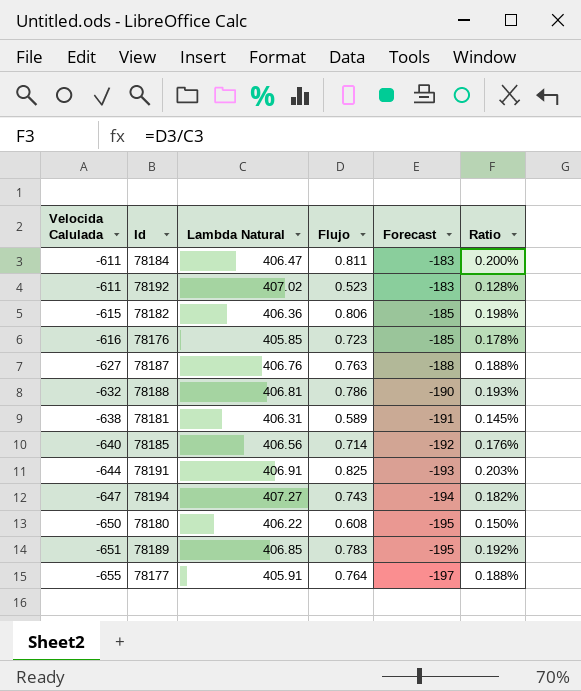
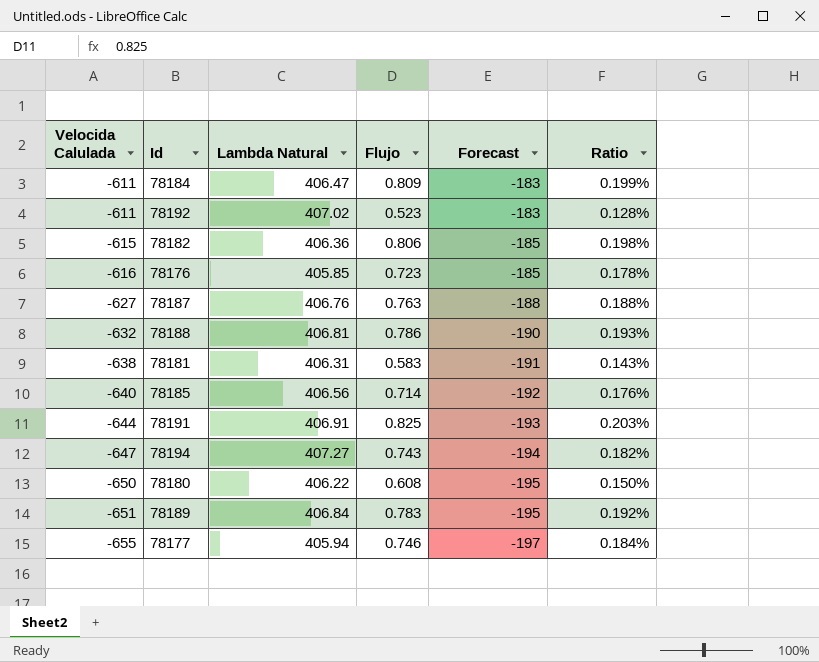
78184 | Flujo: 0.811 -> 0.809
78184 | Ratio: 0.200% -> 0.199%
78181 | Flujo: 0.589 -> 0.583
78181 | Ratio: 0.145% -> 0.143%
78189 | Lambda Natural: 406.85 -> 406.84
78177 | Lambda Natural: 405.91 -> 405.94
78177 | Flujo: 0.764 -> 0.746
78177 | Ratio: 0.188% -> 0.184%

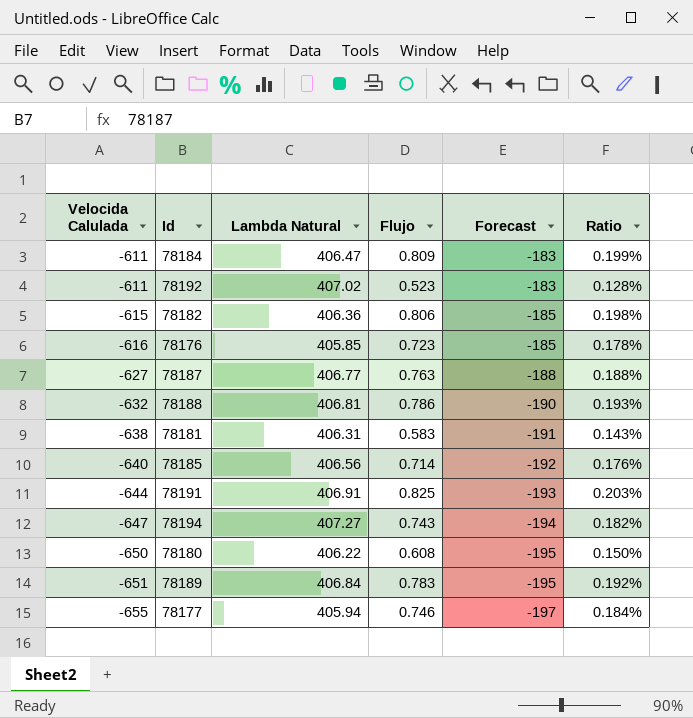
78187 | Lambda Natural: 406.76 -> 406.77

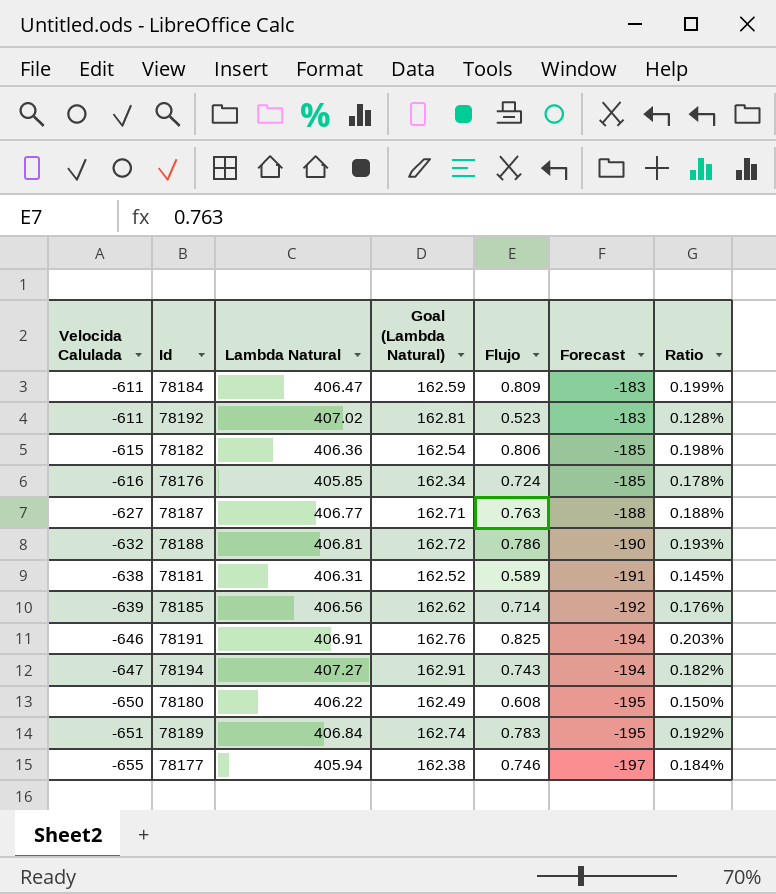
column Goal (Lambda Natural) | formula: none -> [Lambda Natural] * 0.4
78176 | Flujo: 0.723 -> 0.724
78181 | Flujo: 0.583 -> 0.589
78181 | Ratio: 0.143% -> 0.145%
78185 | Velocida Calulada: -640 -> -639
78191 | Velocida Calulada: -644 -> -646
78191 | Forecast: -193 -> -194

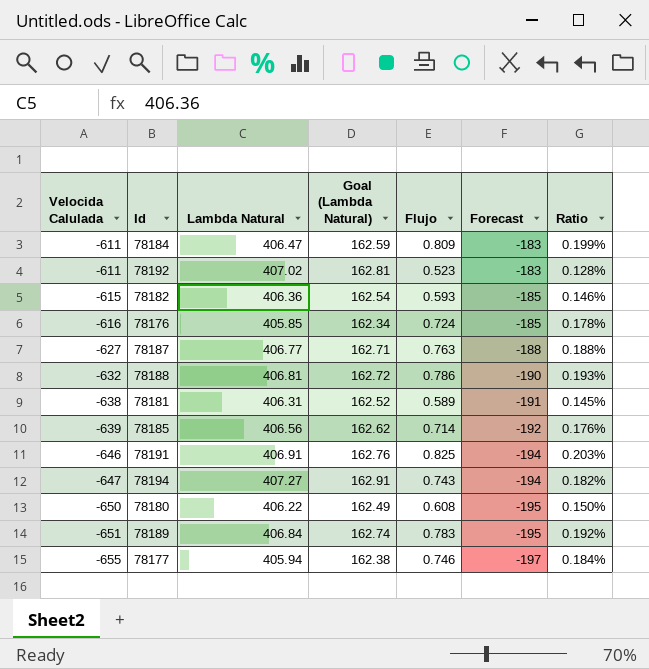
78182 | Flujo: 0.806 -> 0.593
78182 | Ratio: 0.198% -> 0.146%

